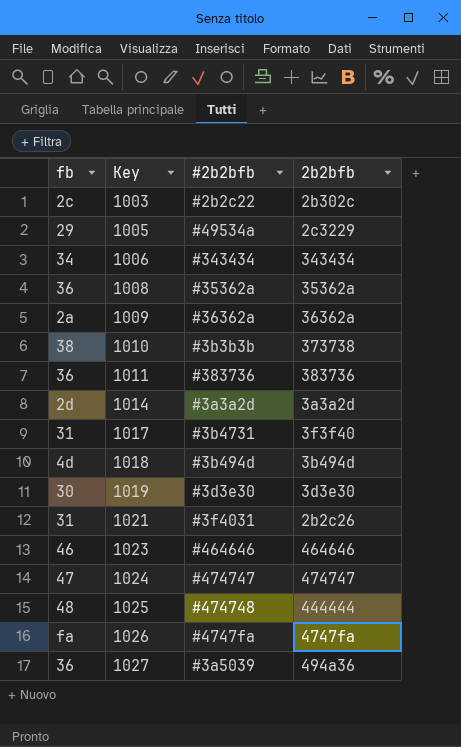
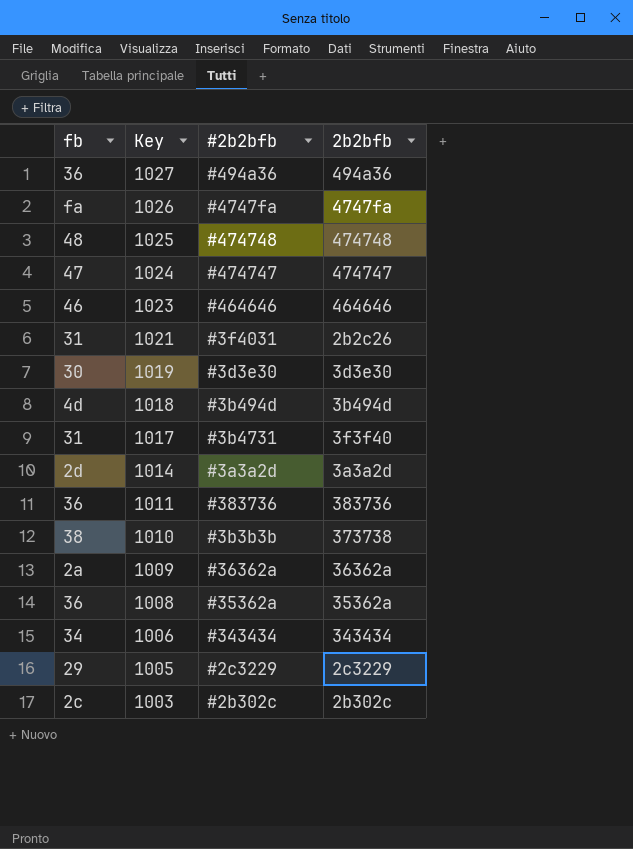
row order: Key ascending -> Key descending
1027 | #2b2bfb: #3a5039 -> #494a36
1025 | 2b2bfb: 444444 -> 474748
1005 | #2b2bfb: #49534a -> #2c3229
1003 | #2b2bfb: #2b2c22 -> #2b302c

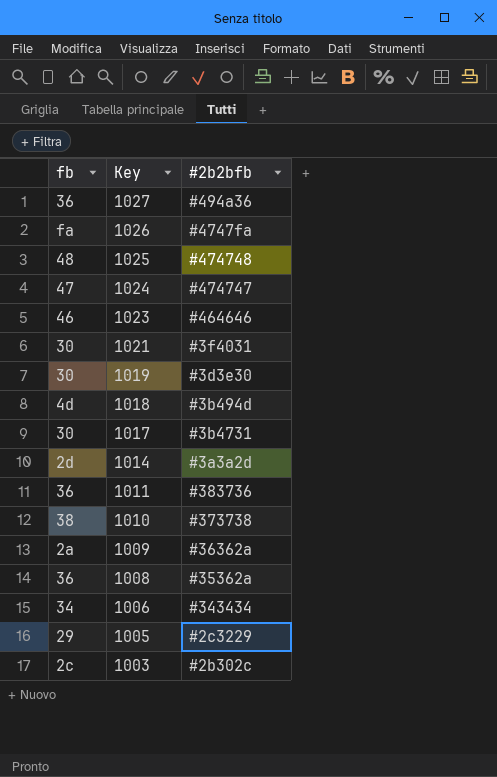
column 2b2bfb | position: 4 -> none
1021 | fb: 31 -> 30
1017 | fb: 31 -> 30
1010 | #2b2bfb: #3b3b3b -> #373738

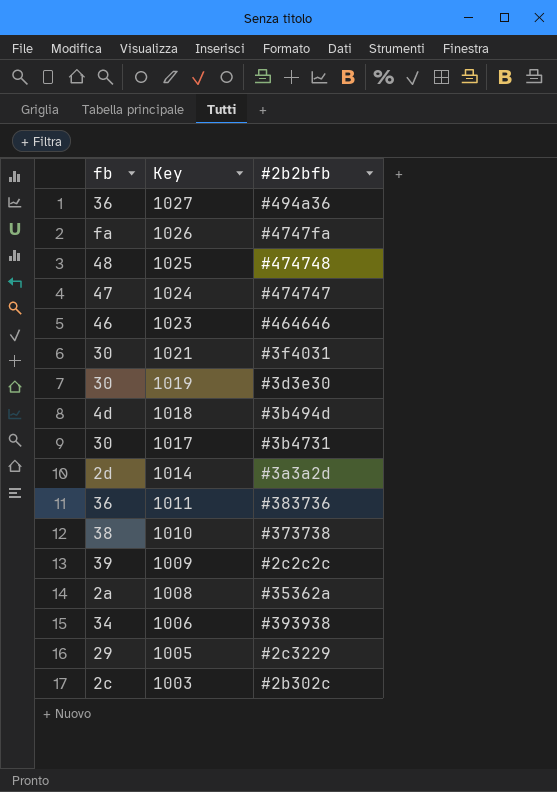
1009 | fb: 2a -> 39
1009 | #2b2bfb: #36362a -> #2c2c2c
1008 | fb: 36 -> 2a
1006 | #2b2bfb: #343434 -> #393938

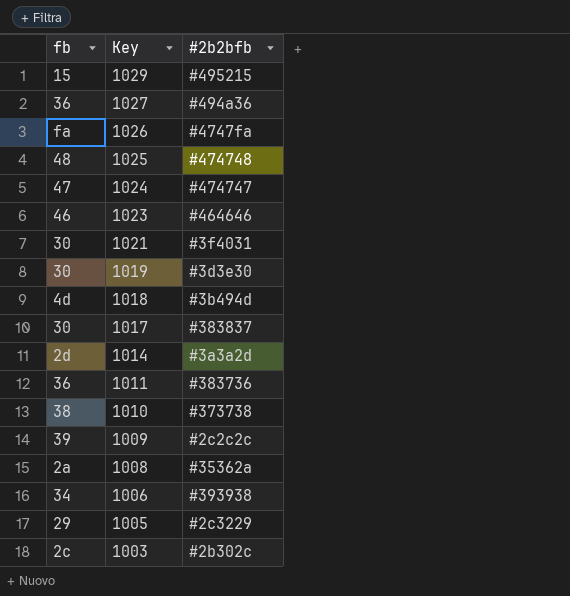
row 1029: none -> 15 | #495215
1017 | #2b2bfb: #3b4731 -> #383837

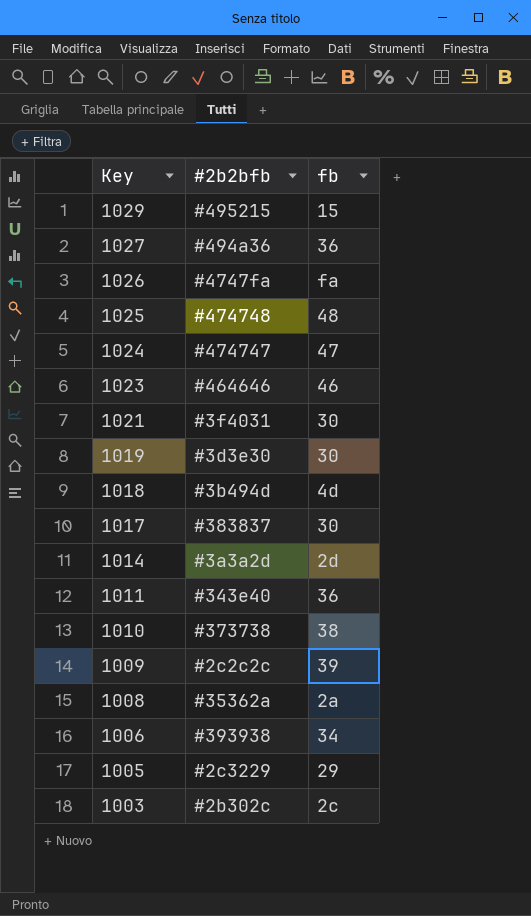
column fb | position: 1 -> 3
1011 | #2b2bfb: #383736 -> #343e40

